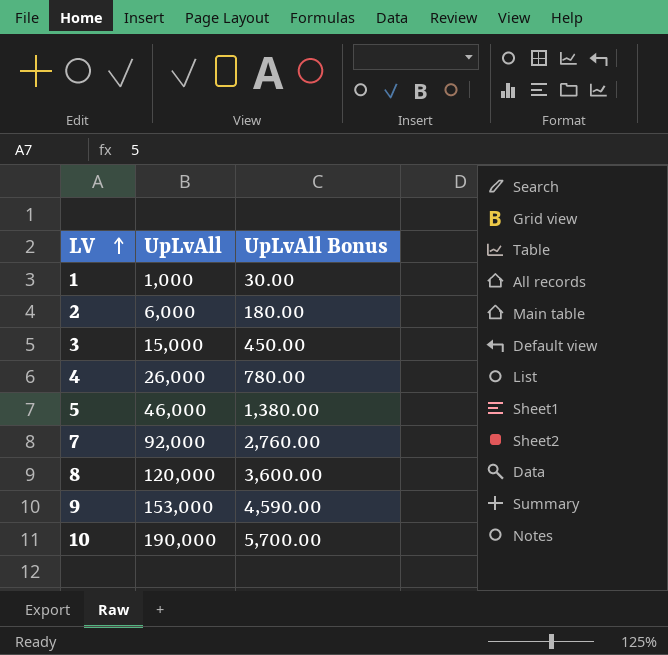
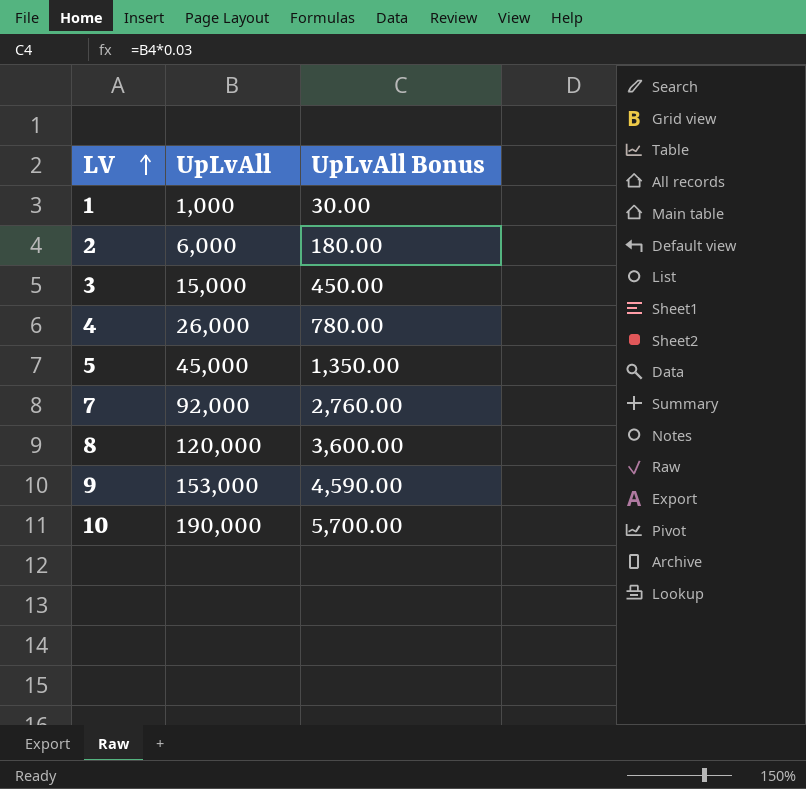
5 | UpLvAll: 46,000 -> 45,000
5 | UpLvAll Bonus: 1,380.00 -> 1,350.00

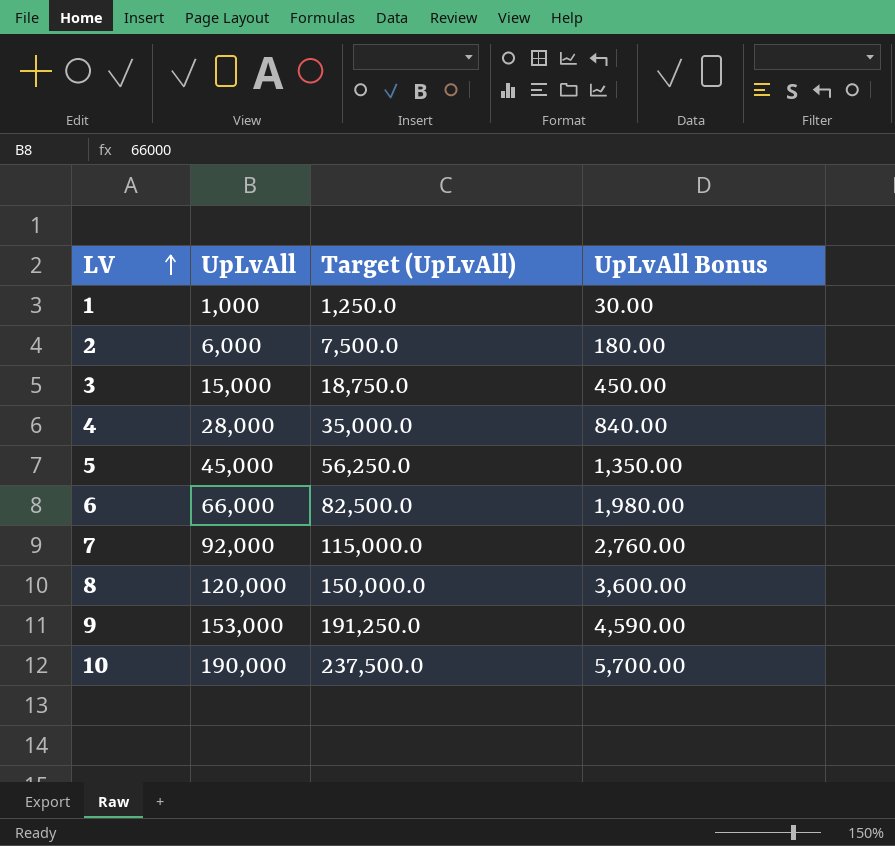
column Target (UpLvAll) | formula: none -> [UpLvAll] * 1.25
4 | UpLvAll: 26,000 -> 28,000
4 | UpLvAll Bonus: 780.00 -> 840.00
row 6: none -> 66,000 | 82,500.0 | 1,980.00

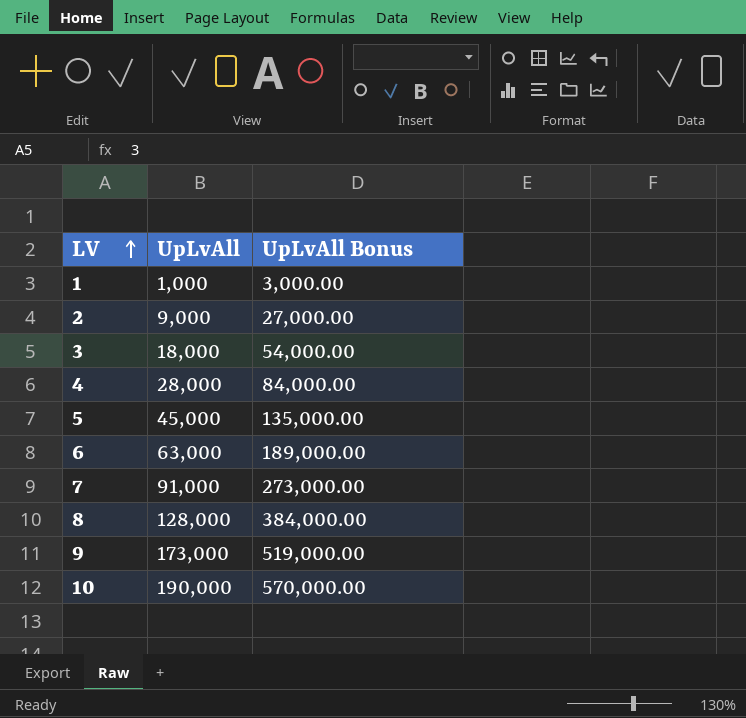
column Target (UpLvAll) | formula: [UpLvAll] * 1.25 -> none
column UpLvAll Bonus | formula: [UpLvAll] * 0.03 -> [UpLvAll] * 3
2 | UpLvAll: 6,000 -> 9,000
3 | UpLvAll: 15,000 -> 18,000
6 | UpLvAll: 66,000 -> 63,000
7 | UpLvAll: 92,000 -> 91,000
8 | UpLvAll: 120,000 -> 128,000
9 | UpLvAll: 153,000 -> 173,000

